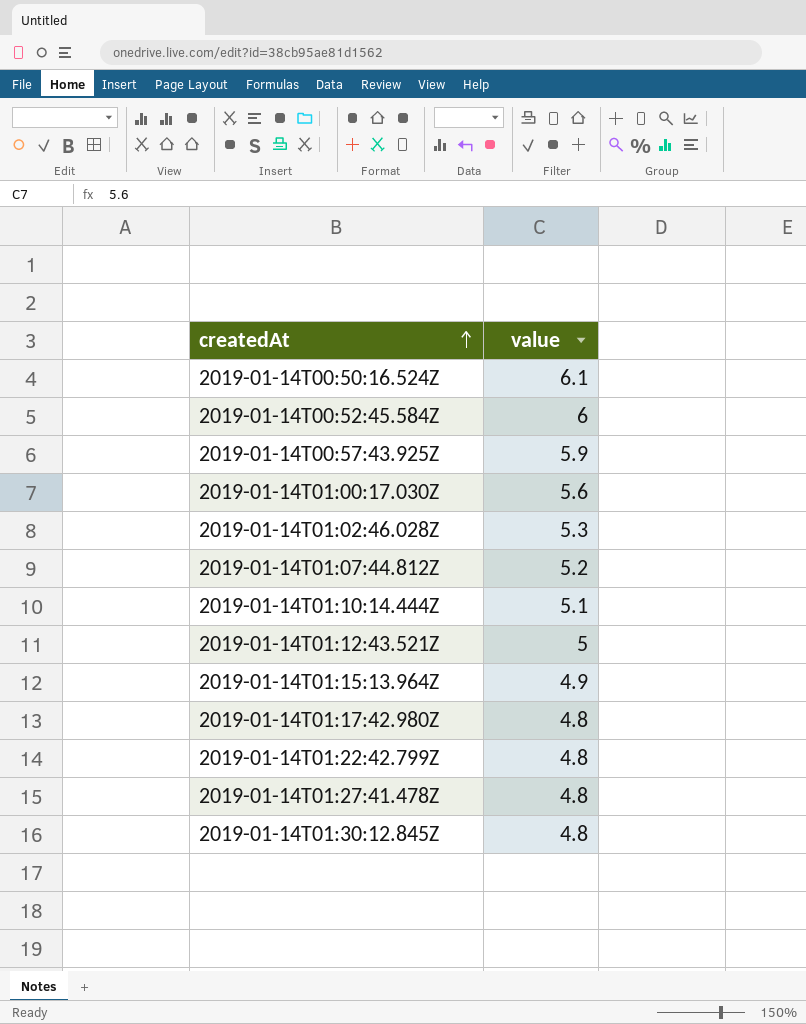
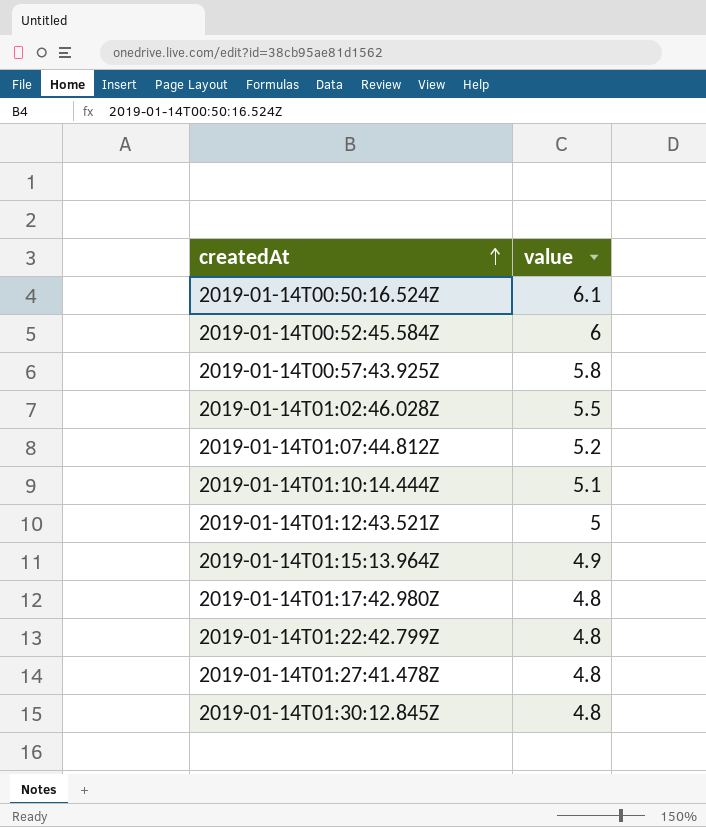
row 2019-01-14T01:00:17.030Z: 5.6 -> none
2019-01-14T00:57:43.925Z | value: 5.9 -> 5.8
2019-01-14T01:02:46.028Z | value: 5.3 -> 5.5

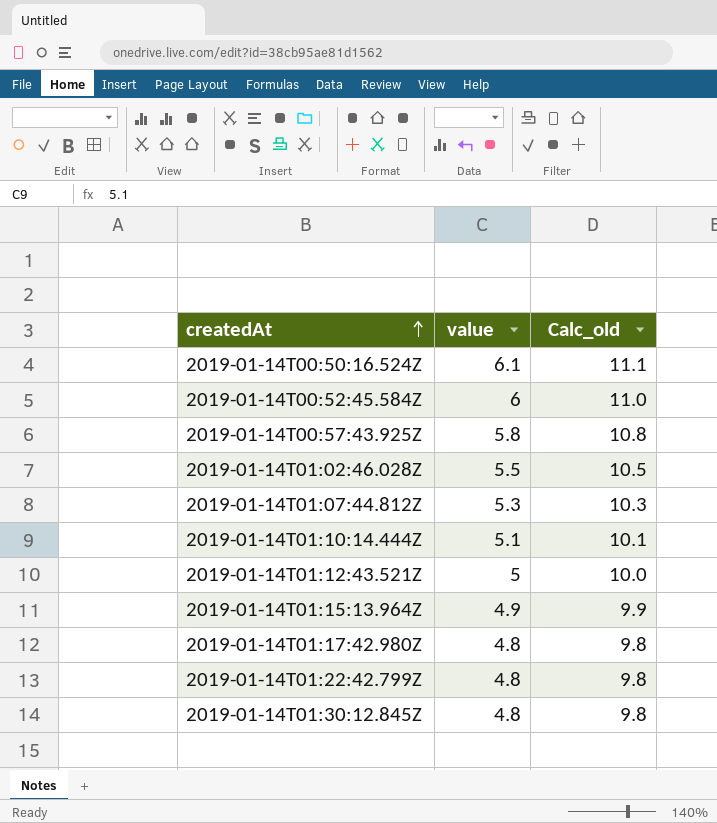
column Calc_old | formula: none -> [value] + 5
row 2019-01-14T01:27:41.478Z: 4.8 -> none
2019-01-14T01:07:44.812Z | value: 5.2 -> 5.3

